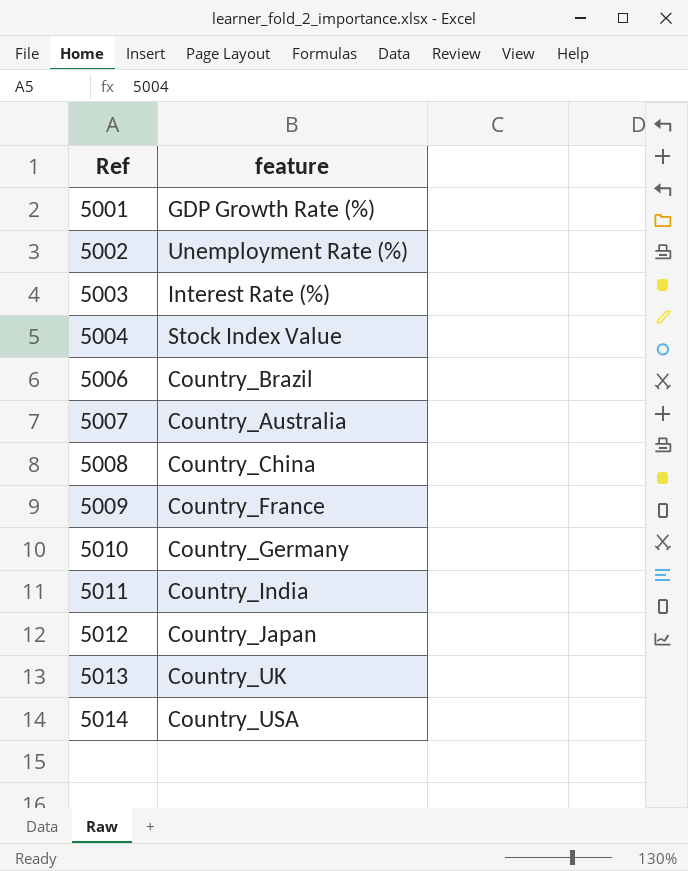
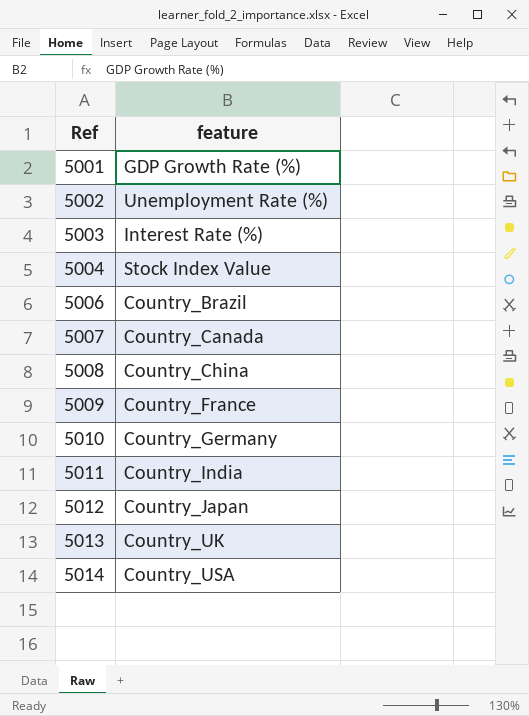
5007 | feature: Country_Australia -> Country_Canada

